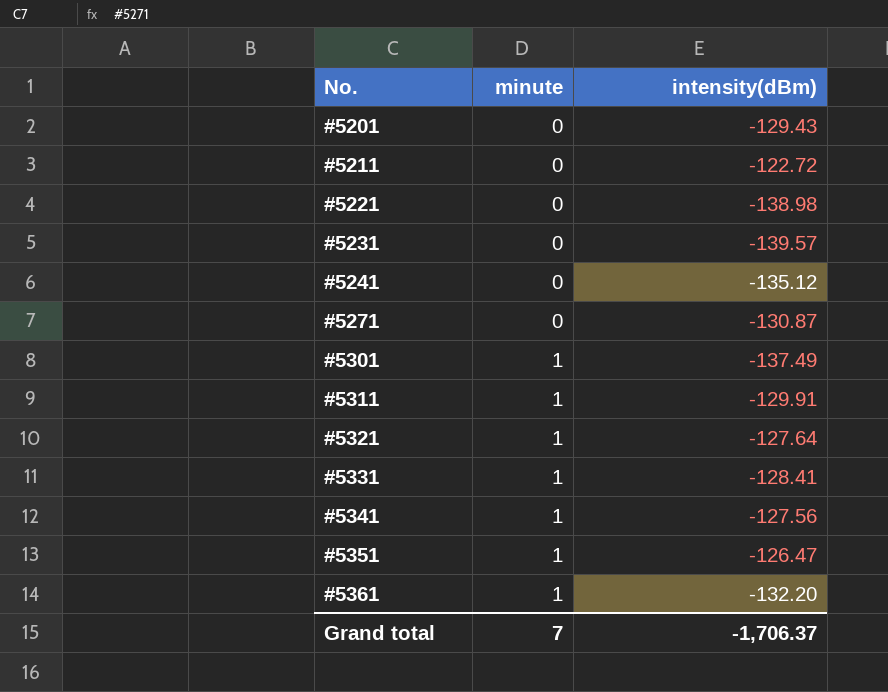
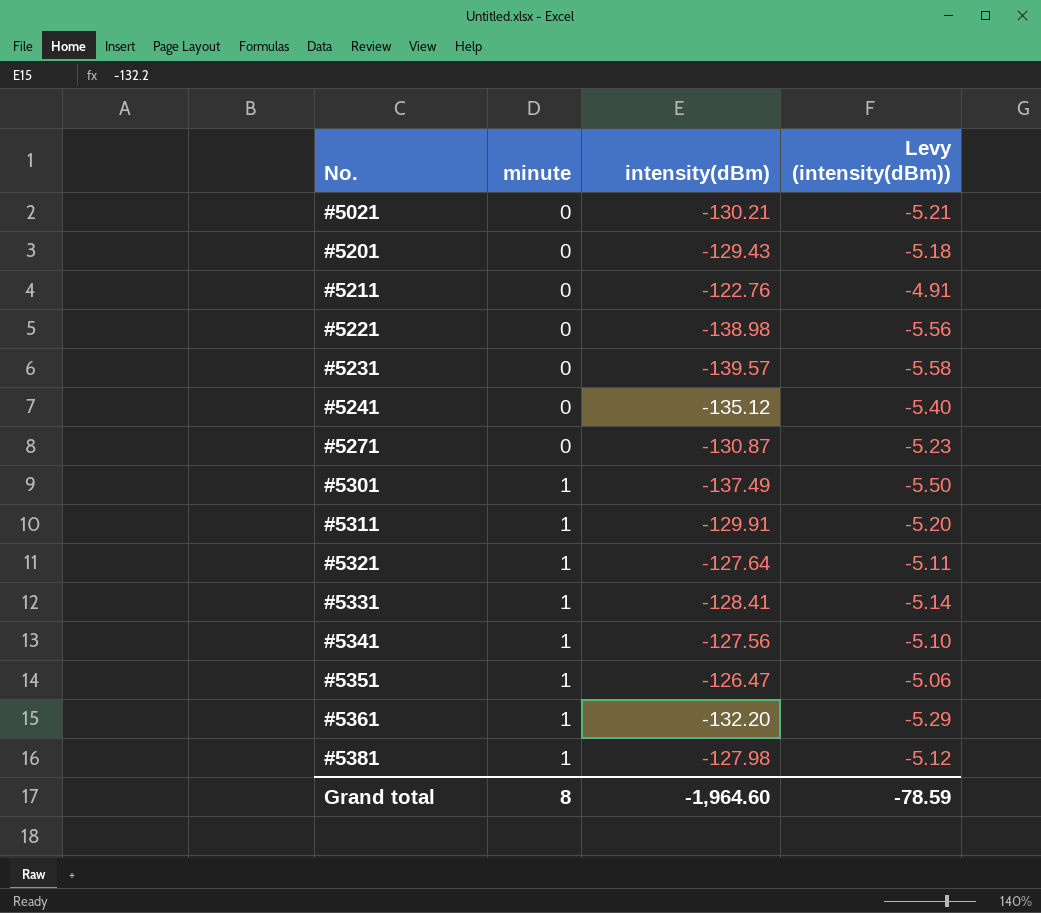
column Levy (intensity(dBm)) | formula: none -> [intensity(dBm)] * 0.04
row #5021: none -> 0 | -130.21 | -5.21
#5211 | intensity(dBm): -122.72 -> -122.76
row #5381: none -> 1 | -127.98 | -5.12
Grand total | minute: 7 -> 8
Grand total | intensity(dBm): -1,706.37 -> -1,964.60

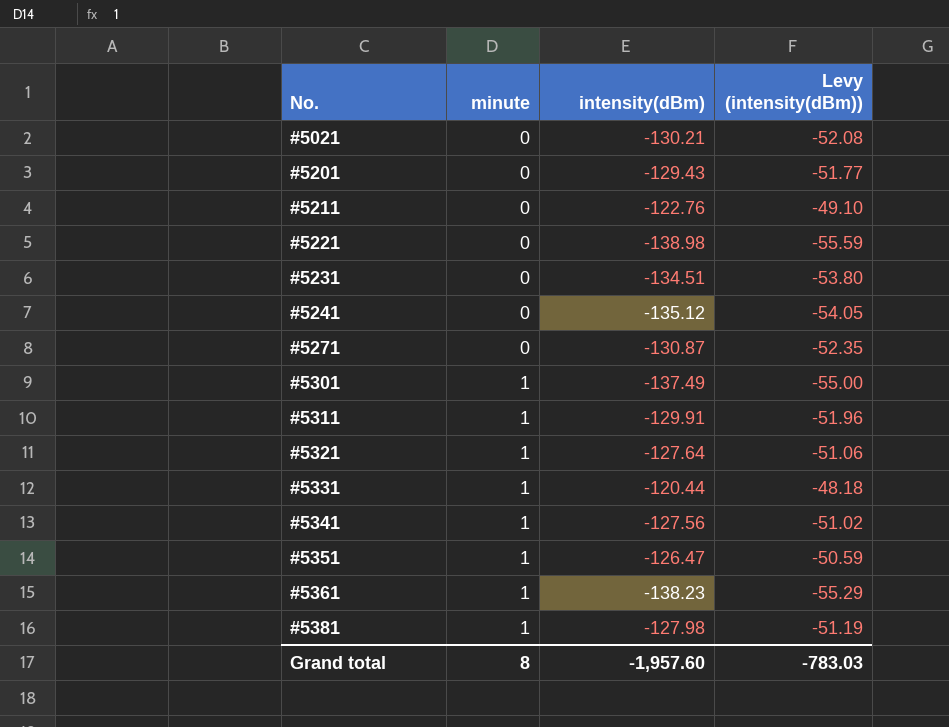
column Levy (intensity(dBm)) | formula: [intensity(dBm)] * 0.04 -> [intensity(dBm)] * 0.4
#5231 | intensity(dBm): -139.57 -> -134.51
#5331 | intensity(dBm): -128.41 -> -120.44
#5361 | intensity(dBm): -132.20 -> -138.23
Grand total | intensity(dBm): -1,964.60 -> -1,957.60
Grand total | Levy (intensity(dBm)): -78.59 -> -783.03

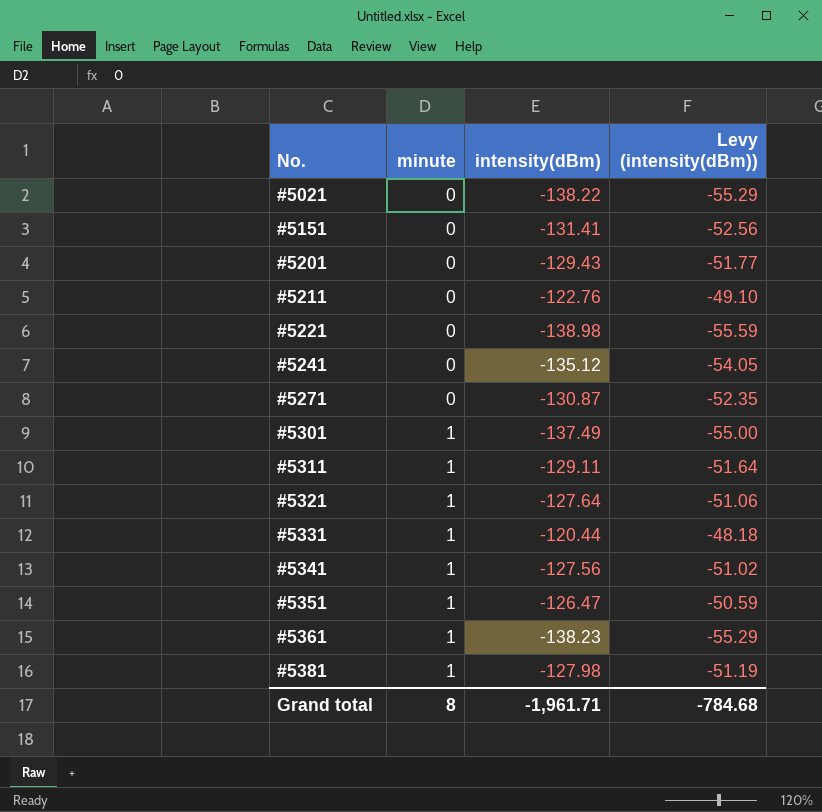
row #5231: 0 | -134.51 | -53.80 -> none
#5021 | intensity(dBm): -130.21 -> -138.22
#5021 | Levy (intensity(dBm)): -52.08 -> -55.29
row #5151: none -> 0 | -131.41 | -52.56
#5311 | intensity(dBm): -129.91 -> -129.11
#5311 | Levy (intensity(dBm)): -51.96 -> -51.64
Grand total | intensity(dBm): -1,957.60 -> -1,961.71
Grand total | Levy (intensity(dBm)): -783.03 -> -784.68

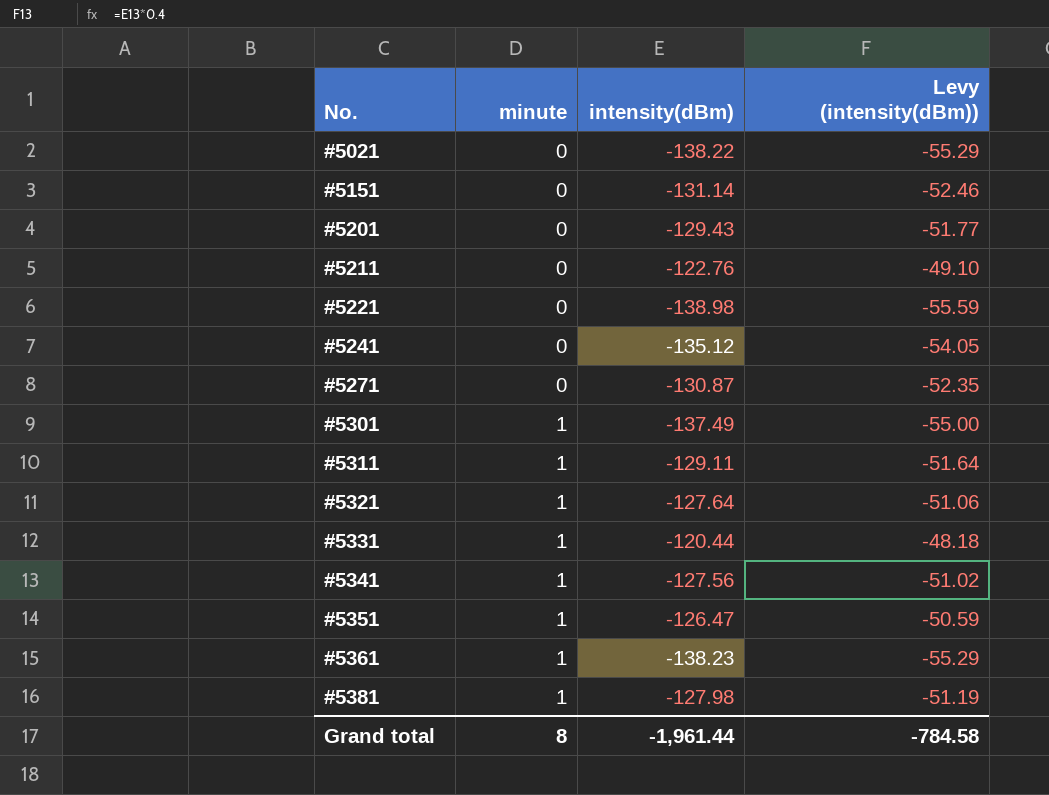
#5151 | intensity(dBm): -131.41 -> -131.14
#5151 | Levy (intensity(dBm)): -52.56 -> -52.46
Grand total | intensity(dBm): -1,961.71 -> -1,961.44
Grand total | Levy (intensity(dBm)): -784.68 -> -784.58

